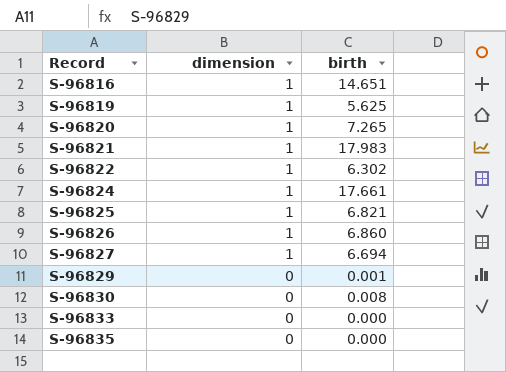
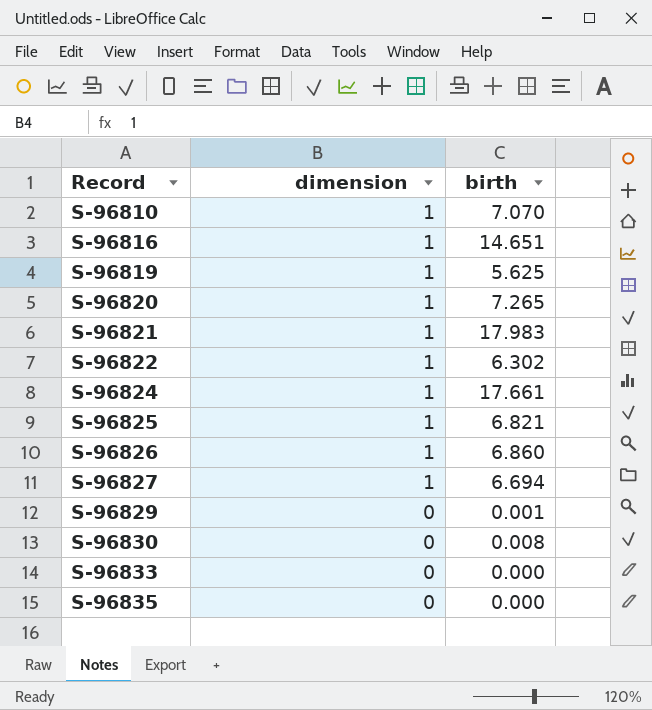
row S-96810: none -> 1 | 7.070

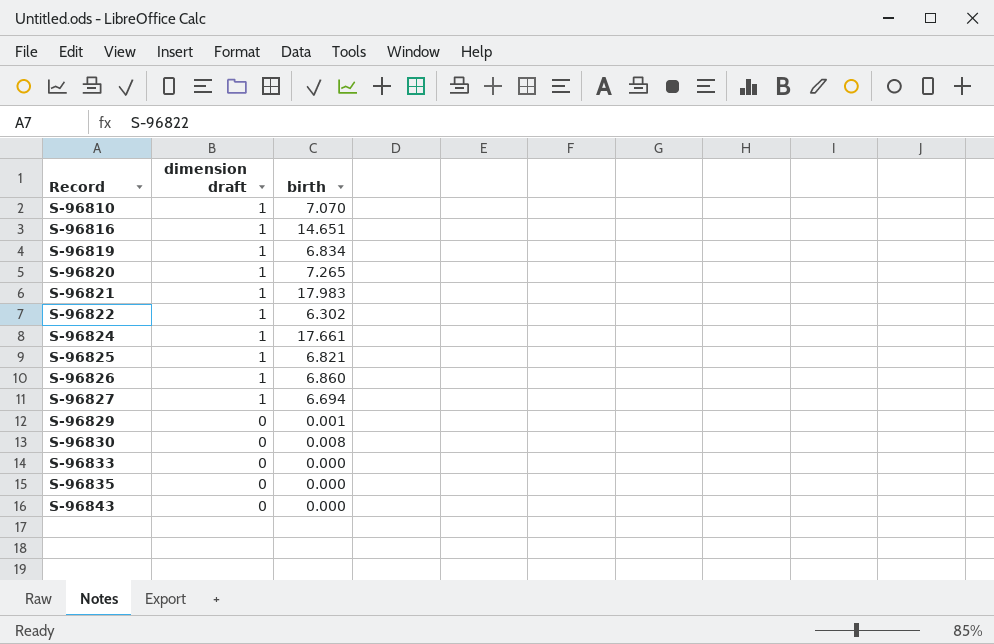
column name: dimension -> dimension draft
S-96819 | birth: 5.625 -> 6.834
row S-96843: none -> 0 | 0.000

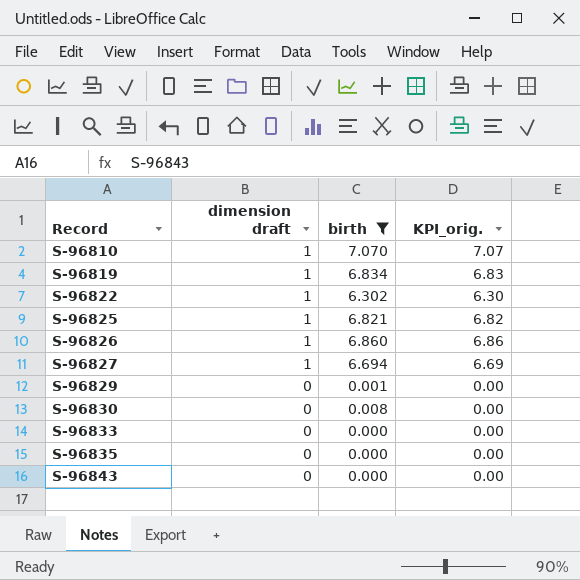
filter: none -> birth <= 7.070
column KPI_orig. | formula: none -> [dimension draft] * [birth]

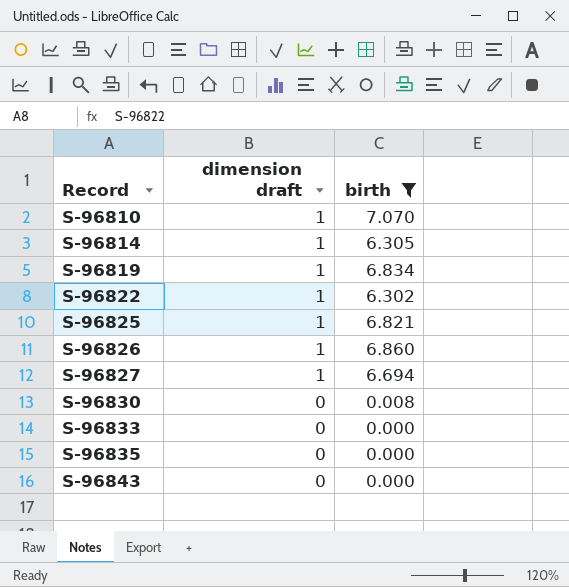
column KPI_orig. | formula: [dimension draft] * [birth] -> none
row S-96829: 0 | 0.001 | 0.00 -> none
row S-96814: none -> 1 | 6.305

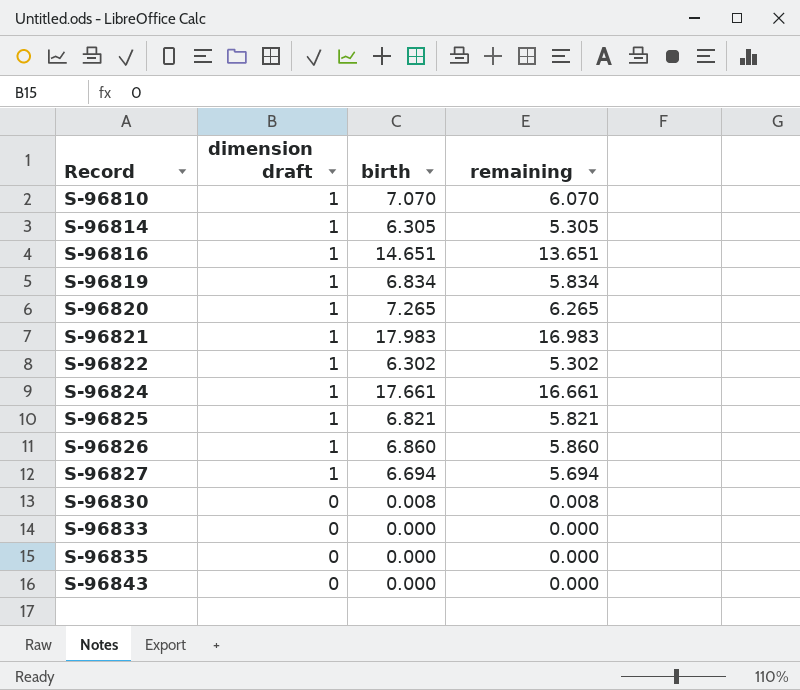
filter: birth <= 7.070 -> none
column remaining | formula: none -> [birth] - [dimension draft]

